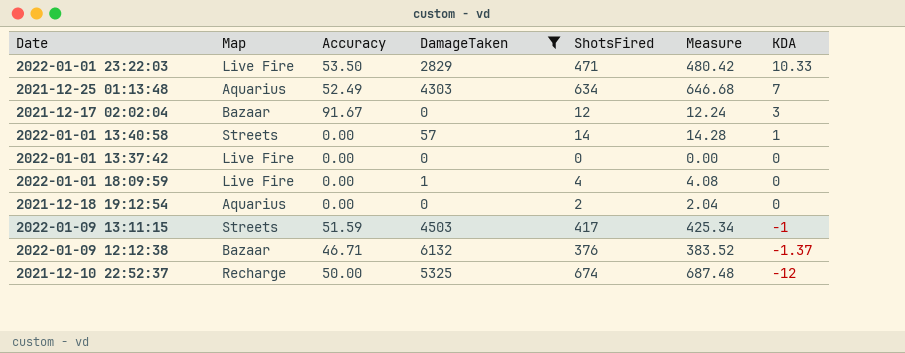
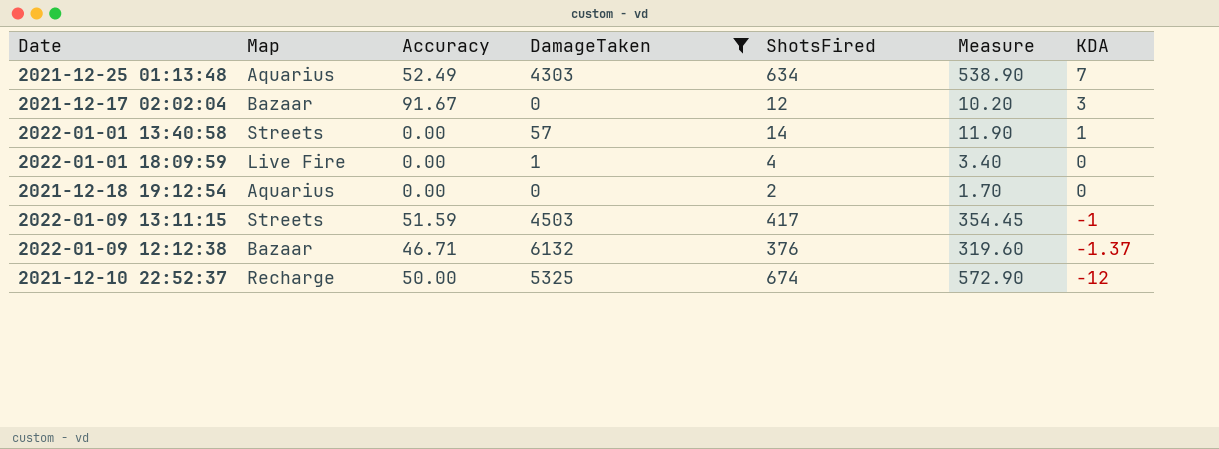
column Measure | formula: [ShotsFired] * 1.02 -> [ShotsFired] * 0.85
row 2022-01-01 23:22:03: Live Fire | 53.50 | 2829 | 471 | 480.42 | 10.33 -> none
row 2022-01-01 13:37:42: Live Fire | 0.00 | 0 | 0 | 0.00 | 0 -> none

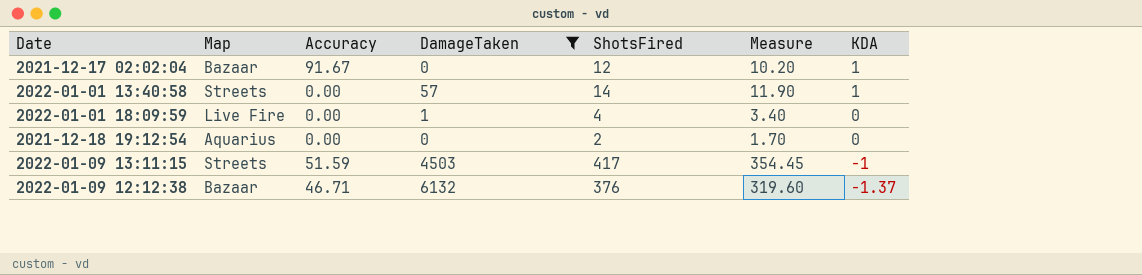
row 2021-12-25 01:13:48: Aquarius | 52.49 | 4303 | 634 | 538.90 | 7 -> none
row 2021-12-10 22:52:37: Recharge | 50.00 | 5325 | 674 | 572.90 | -12 -> none
2021-12-17 02:02:04 | KDA: 3 -> 1

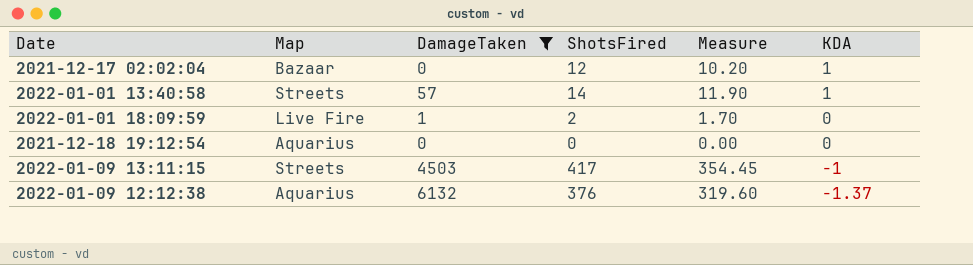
column Accuracy | position: 3 -> none
2022-01-01 18:09:59 | ShotsFired: 4 -> 2
2022-01-01 18:09:59 | Measure: 3.40 -> 1.70
2021-12-18 19:12:54 | ShotsFired: 2 -> 0
2021-12-18 19:12:54 | Measure: 1.70 -> 0.00
2022-01-09 12:12:38 | Map: Bazaar -> Aquarius

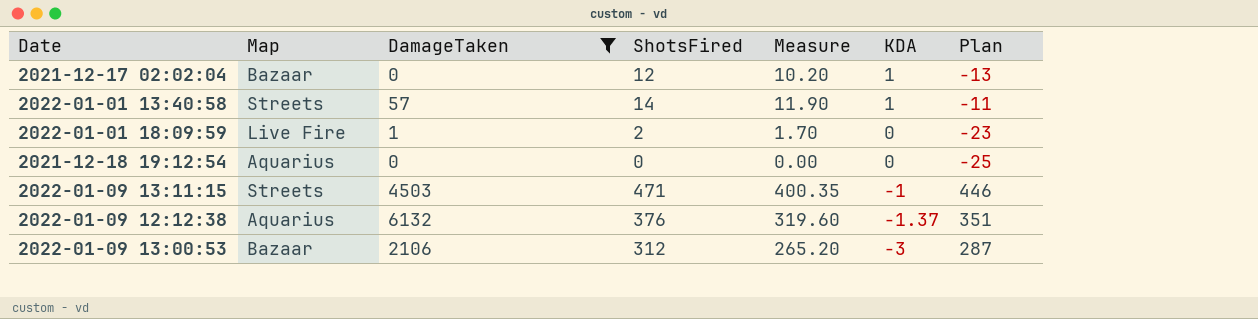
column Plan | formula: none -> [ShotsFired] - 25
2022-01-09 13:11:15 | ShotsFired: 417 -> 471
2022-01-09 13:11:15 | Measure: 354.45 -> 400.35
row 2022-01-09 13:00:53: none -> Bazaar | 2106 | 312 | 265.20 | -3 | 287

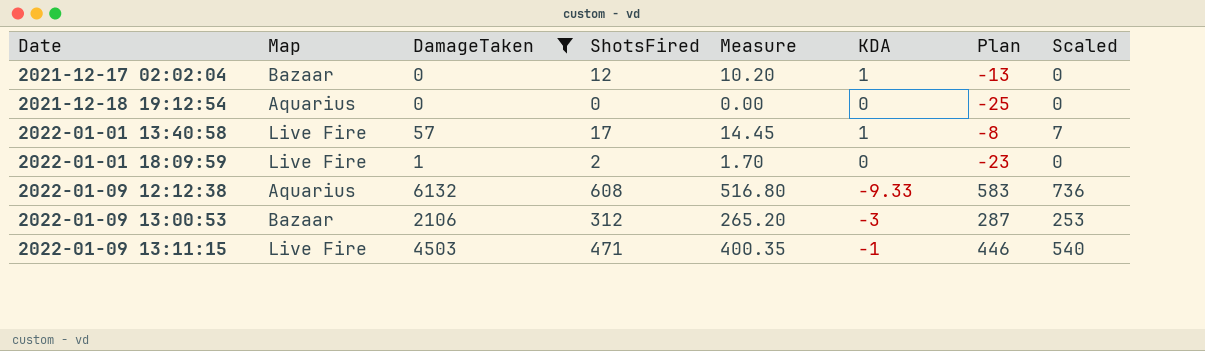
row order: KDA descending -> Date ascending
column Scaled | formula: none -> [DamageTaken] * 0.12
2022-01-01 13:40:58 | Map: Streets -> Live Fire
2022-01-01 13:40:58 | ShotsFired: 14 -> 17
2022-01-01 13:40:58 | Measure: 11.90 -> 14.45
2022-01-01 13:40:58 | Plan: -11 -> -8
2022-01-09 12:12:38 | ShotsFired: 376 -> 608
2022-01-09 12:12:38 | Measure: 319.60 -> 516.80
2022-01-09 12:12:38 | KDA: -1.37 -> -9.33
2022-01-09 12:12:38 | Plan: 351 -> 583
2022-01-09 13:11:15 | Map: Streets -> Live Fire

